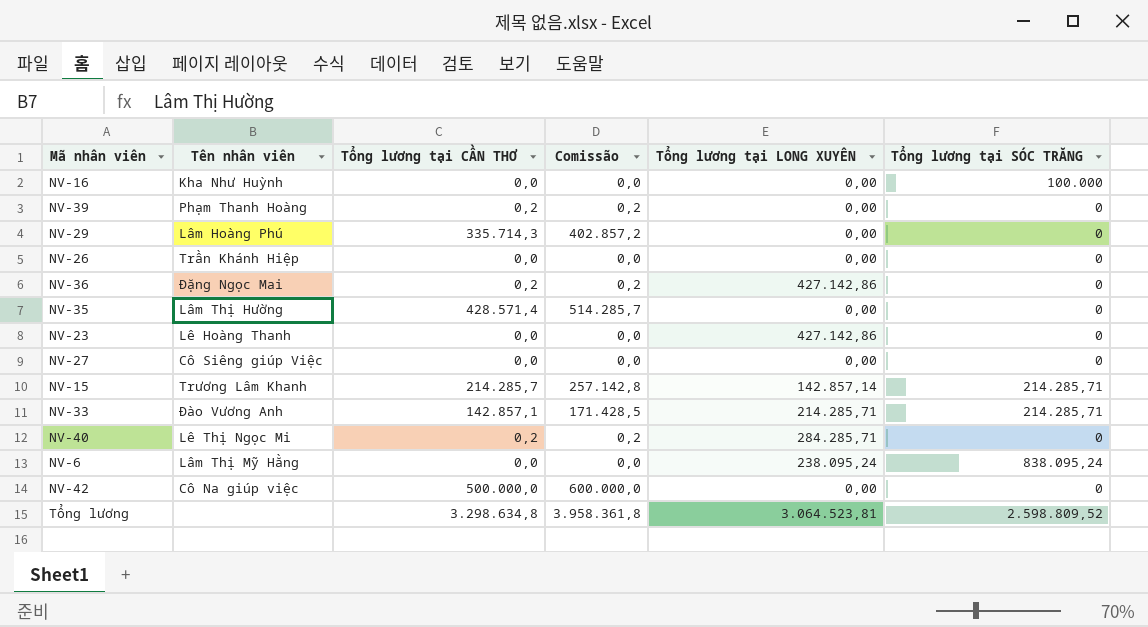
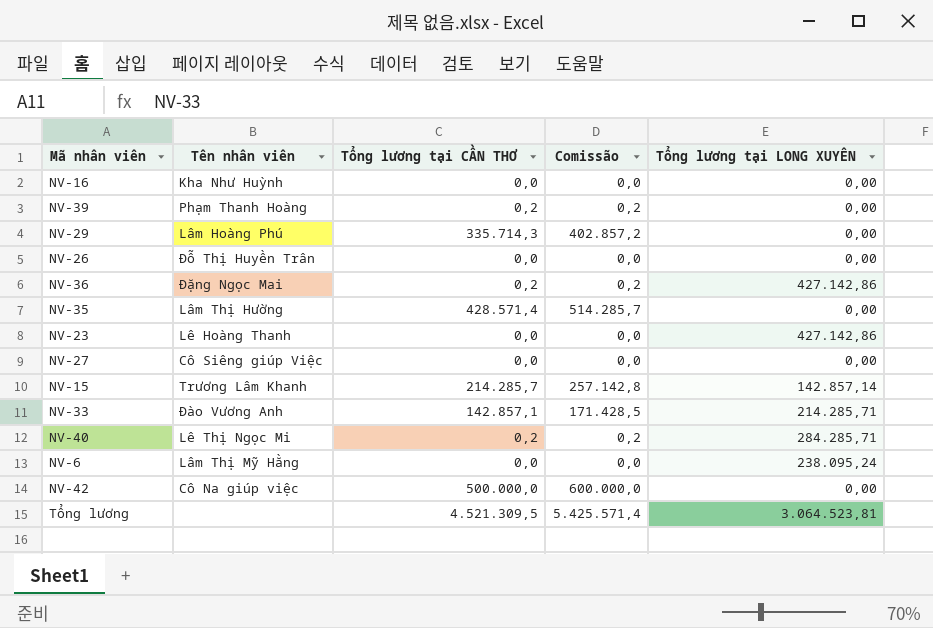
column Tổng lương tại SÓC TRĂNG | position: 6 -> none
NV-26 | Tên nhân viên: Trần Khánh Hiệp -> Đỗ Thị Huyền Trân
Tổng lương | Tổng lương tại CẦN THƠ: 3.298.634,8 -> 4.521.309,5
Tổng lương | Comissão: 3.958.361,8 -> 5.425.571,4

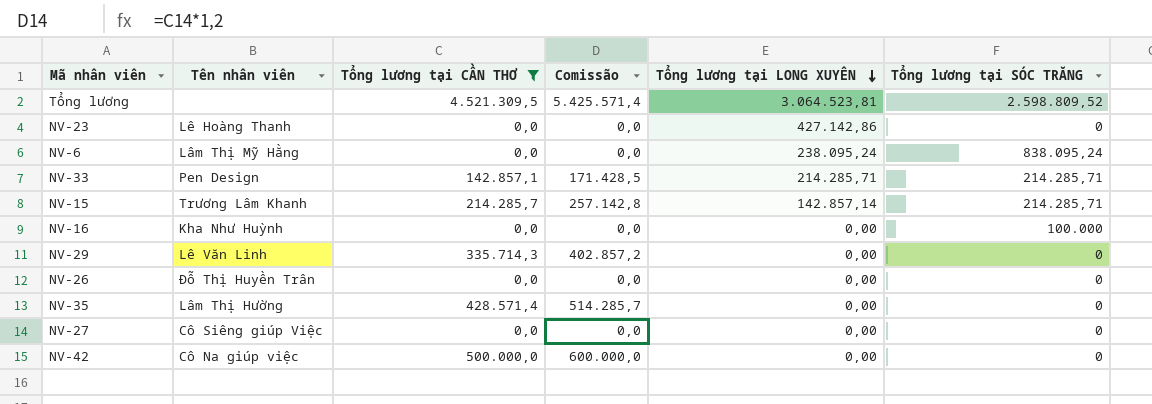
filter: none -> Tổng lương tại CẦN THƠ != 0,2
row order: none -> Tổng lương tại LONG XUYÊN descending
column Tổng lương tại SÓC TRĂNG | position: none -> 6
NV-33 | Tên nhân viên: Đào Vương Anh -> Pen Design
NV-29 | Tên nhân viên: Lâm Hoàng Phú -> Lê Văn Linh

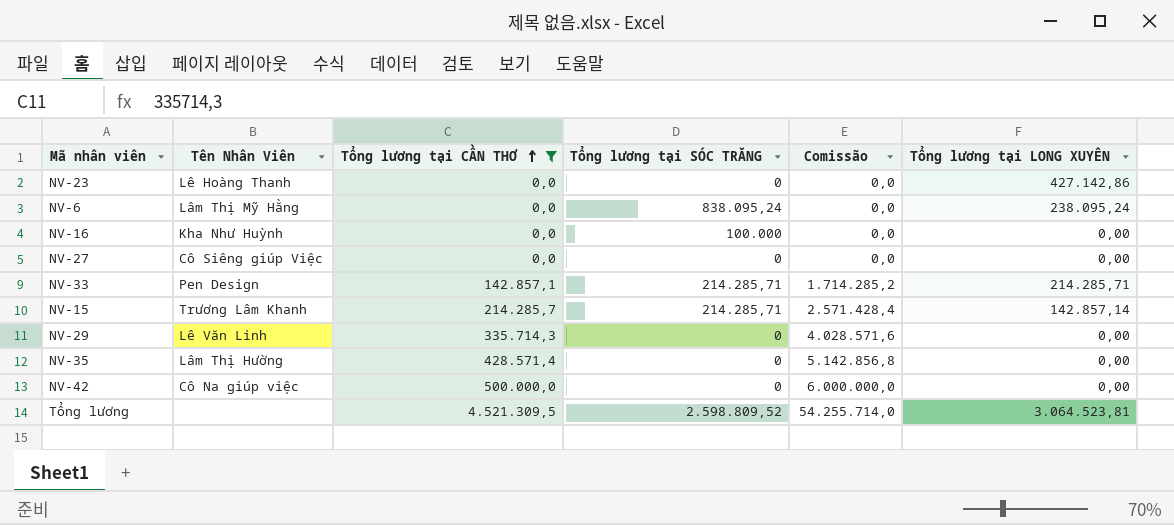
row order: Tổng lương tại LONG XUYÊN descending -> Tổng lương tại CẦN THƠ ascending
column name: Tên nhân viên -> Tên Nhân Viên
column Tổng lương tại SÓC TRĂNG | position: 6 -> 4
column Comissão | formula: [Tổng lương tại CẦN THƠ] * 1,2 -> [Tổng lương tại CẦN THƠ] * 12
row NV-26: Đỗ Thị Huyền Trân | 0,0 | 0,0 | 0,00 | 0 -> none

